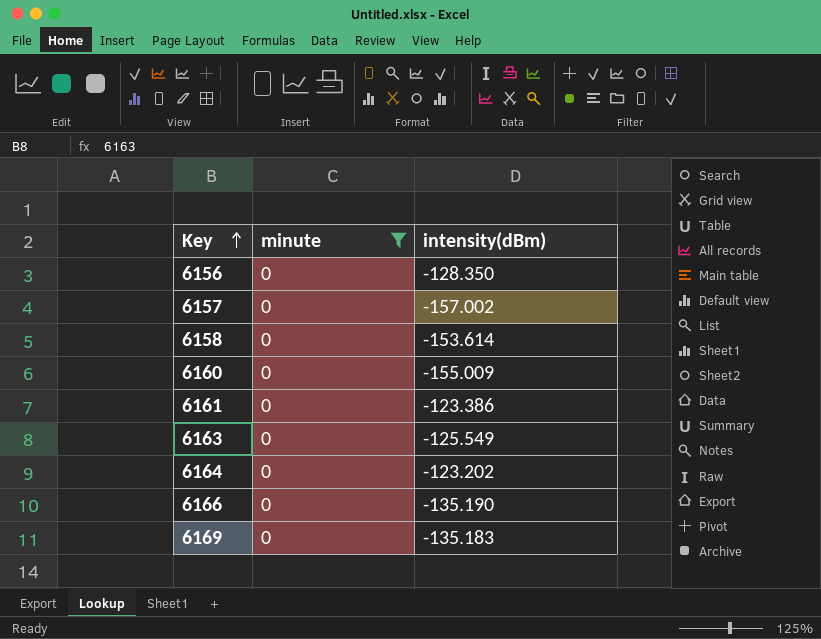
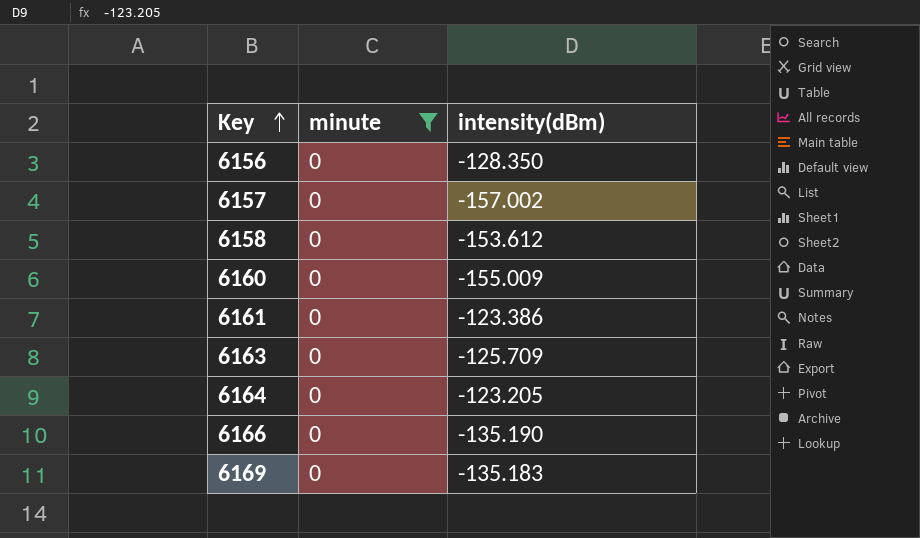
6158 | intensity(dBm): -153.614 -> -153.612
6163 | intensity(dBm): -125.549 -> -125.709
6164 | intensity(dBm): -123.202 -> -123.205

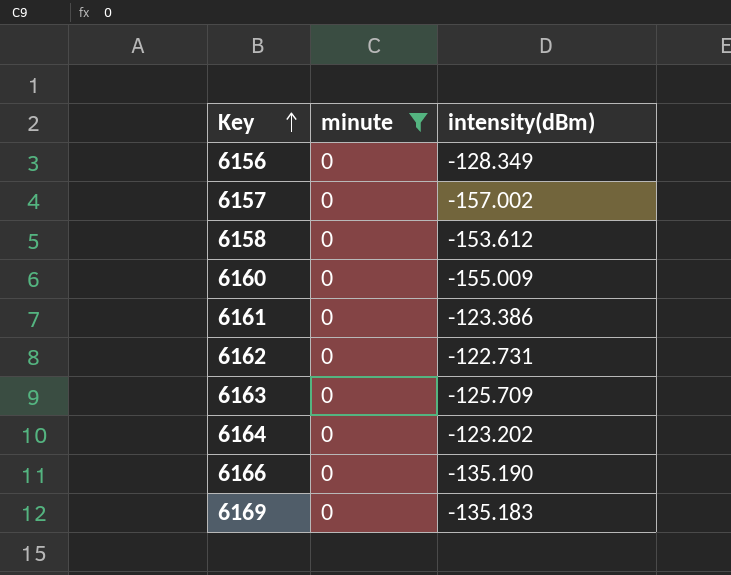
6156 | intensity(dBm): -128.350 -> -128.349
row 6162: none -> 0 | -122.731
6164 | intensity(dBm): -123.205 -> -123.202

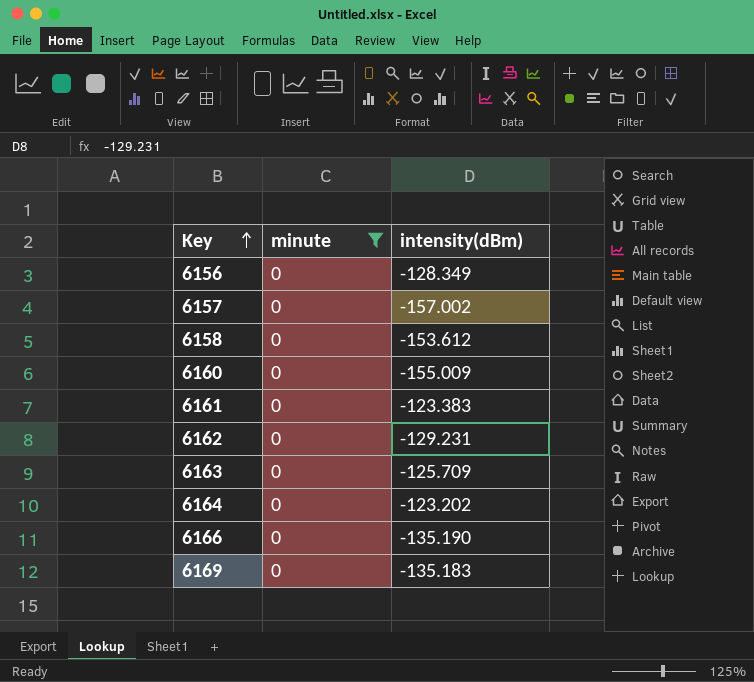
6161 | intensity(dBm): -123.386 -> -123.383
6162 | intensity(dBm): -122.731 -> -129.231

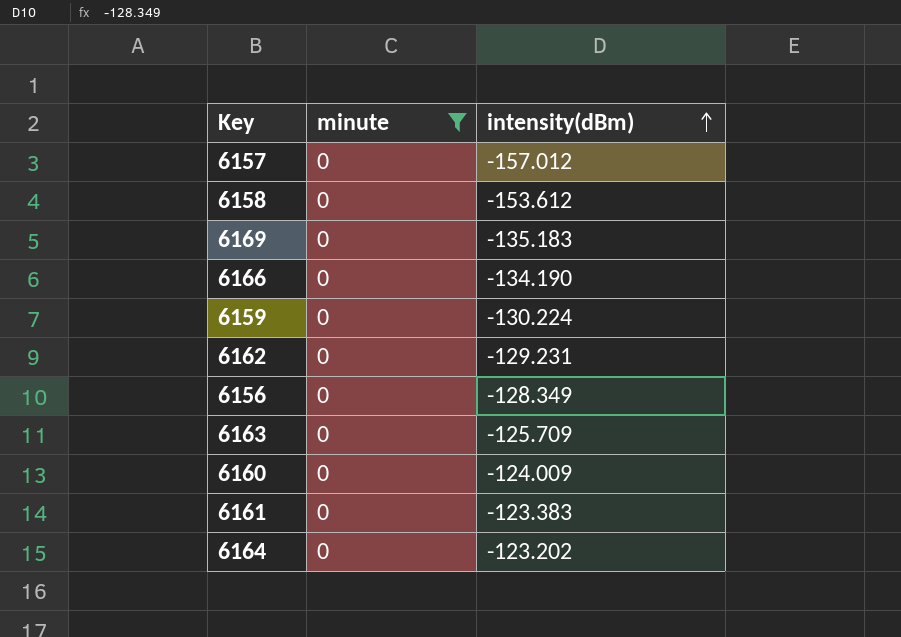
row order: Key ascending -> intensity(dBm) ascending
6157 | intensity(dBm): -157.002 -> -157.012
6166 | intensity(dBm): -135.190 -> -134.190
row 6159: none -> 0 | -130.224
6160 | intensity(dBm): -155.009 -> -124.009

